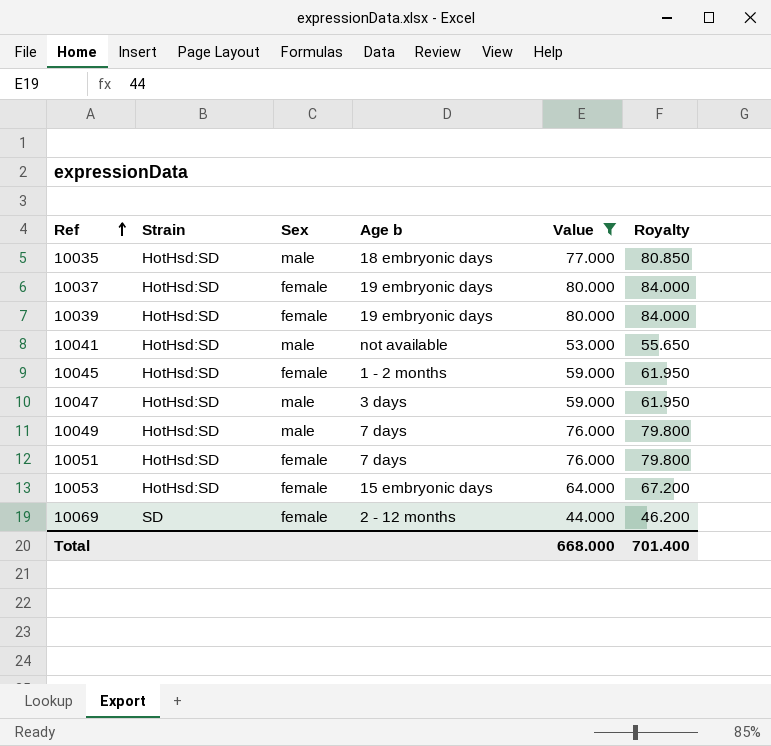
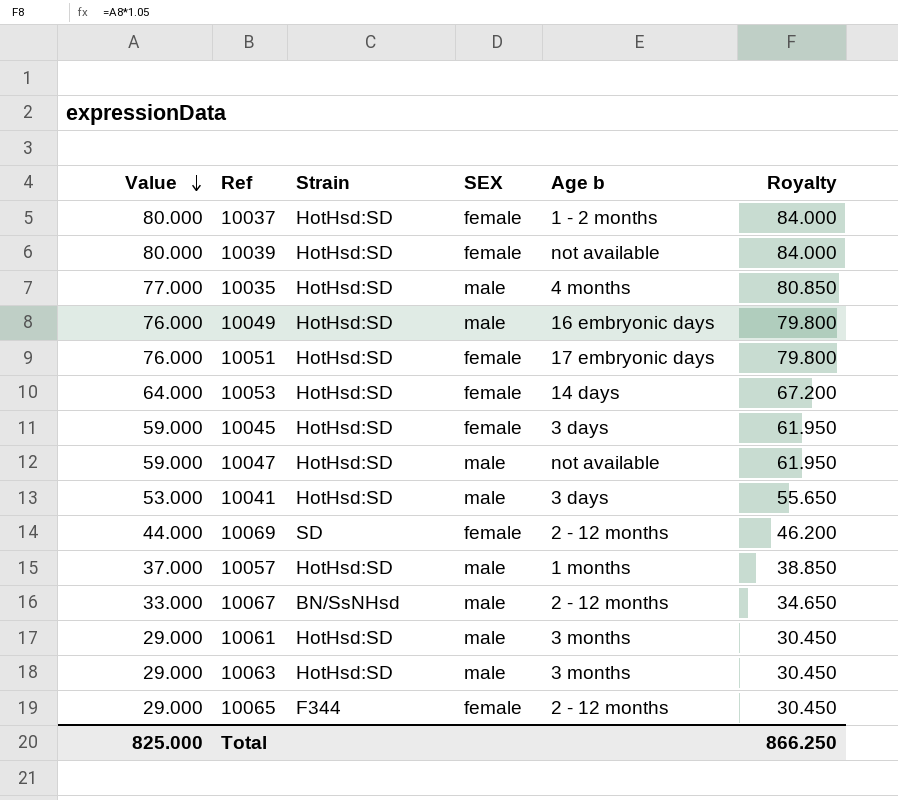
filter: Value >= 44.000 -> none
row order: Ref ascending -> Value descending
column Value | position: 5 -> 1
column name: Sex -> SEX
10037 | Age b: 19 embryonic days -> 1 - 2 months
10039 | Age b: 19 embryonic days -> not available
10035 | Age b: 18 embryonic days -> 4 months
10049 | Age b: 7 days -> 16 embryonic days
10051 | Age b: 7 days -> 17 embryonic days
10053 | Age b: 15 embryonic days -> 14 days
10045 | Age b: 1 - 2 months -> 3 days
10047 | Age b: 3 days -> not available
10041 | Age b: not available -> 3 days
Total | Value: 668.000 -> 825.000
Total | Royalty: 701.400 -> 866.250

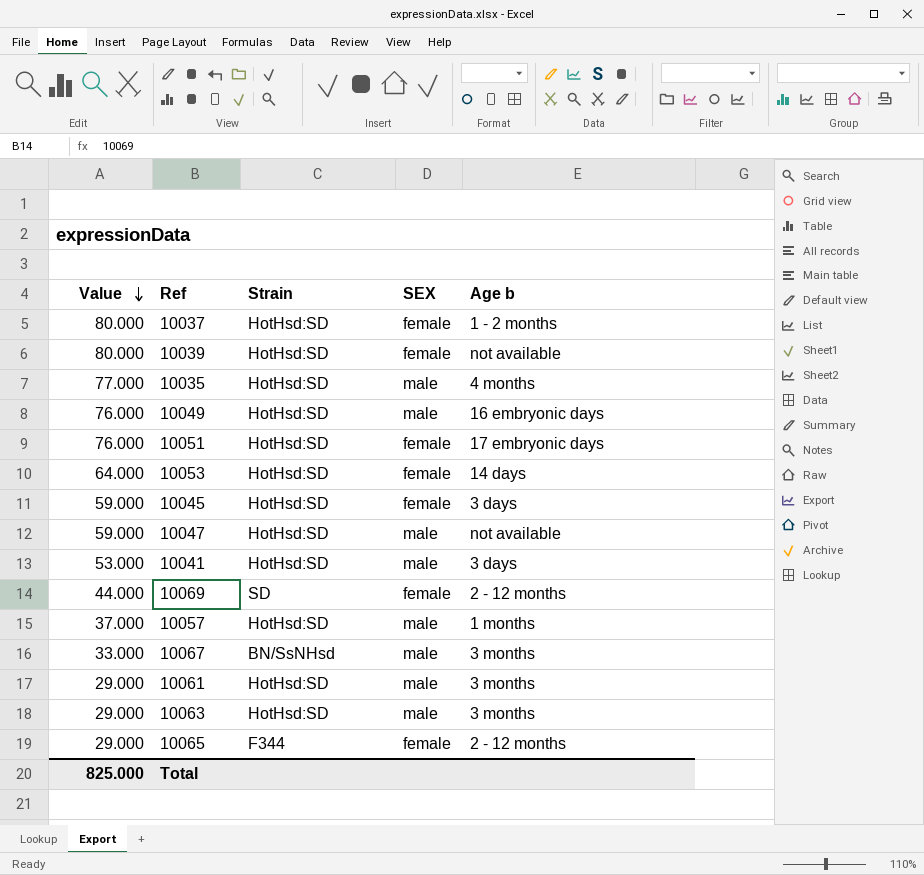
column Royalty | formula: [Value] * 1.05 -> none
10067 | Age b: 2 - 12 months -> 3 months

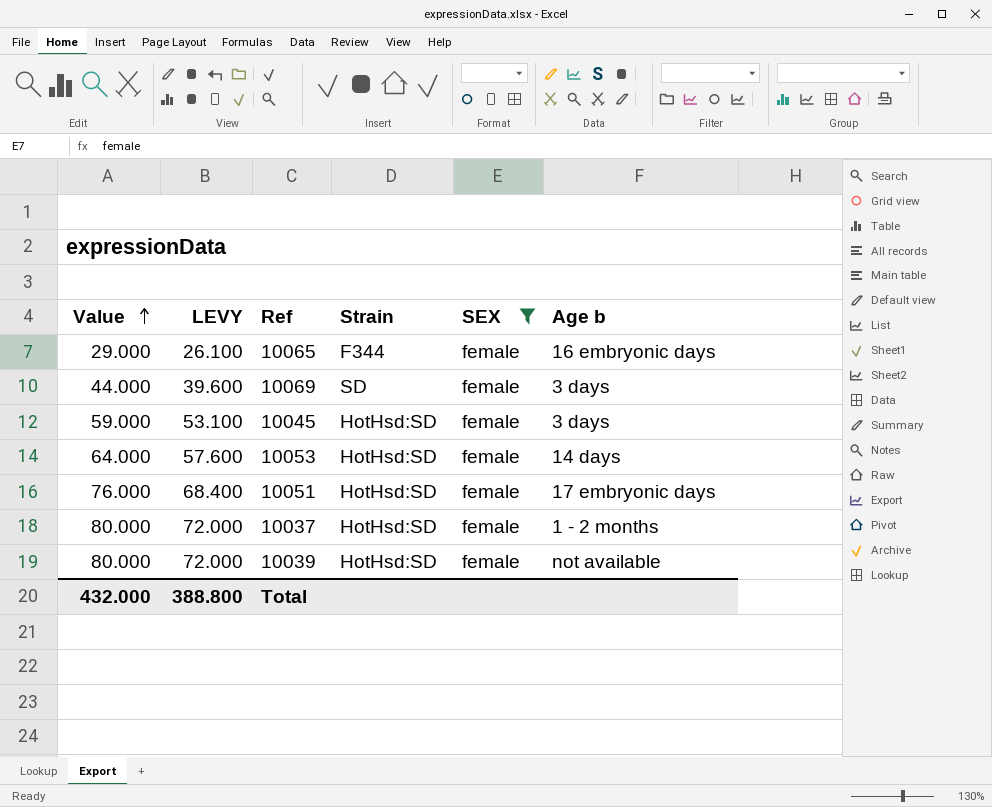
filter: none -> SEX = female
row order: Value descending -> Value ascending
column LEVY | formula: none -> [Value] * 0.9
10065 | Age b: 2 - 12 months -> 16 embryonic days
10069 | Age b: 2 - 12 months -> 3 days
Total | Value: 825.000 -> 432.000

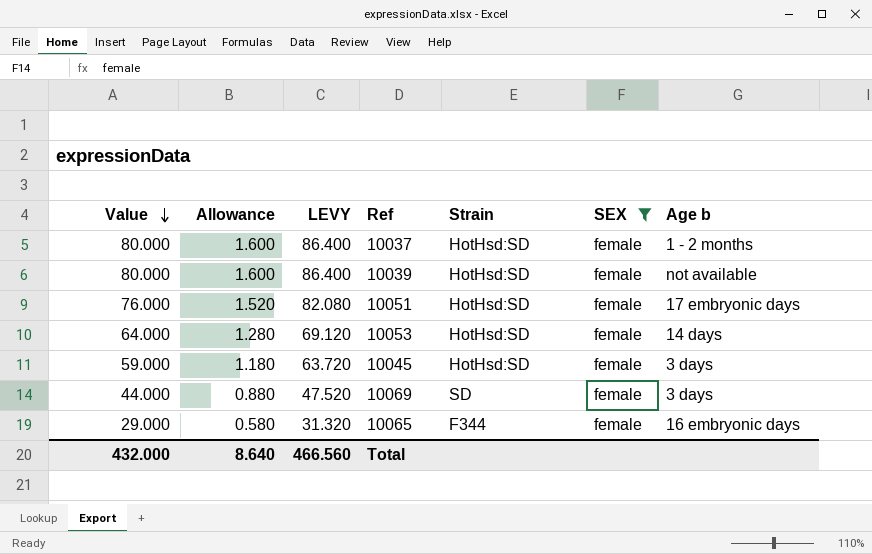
row order: Value ascending -> Value descending
column Allowance | formula: none -> [Value] * 0.02
column LEVY | formula: [Value] * 0.9 -> [Value] * 1.08
Total | LEVY: 388.800 -> 466.560

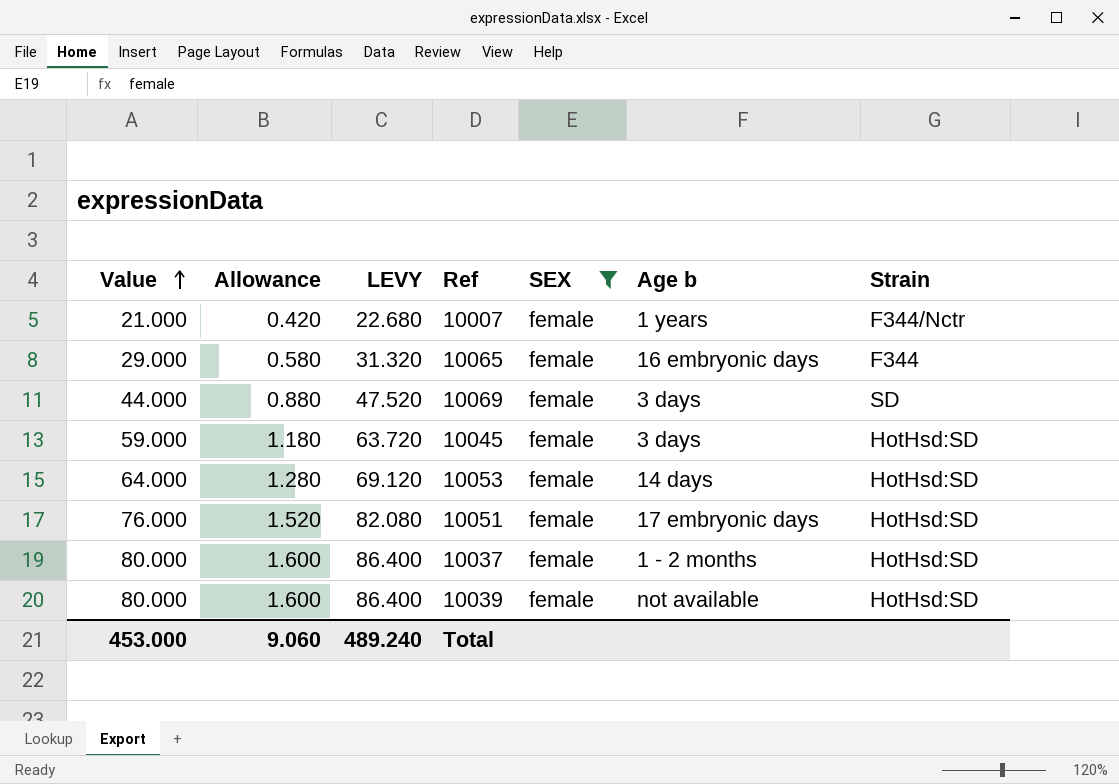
row order: Value descending -> Value ascending
column Strain | position: 5 -> 7
row 10007: none -> 21.000 | 0.420 | 22.680 | female | 1 years | F344/Nctr
Total | Value: 432.000 -> 453.000
Total | Allowance: 8.640 -> 9.060
Total | LEVY: 466.560 -> 489.240

